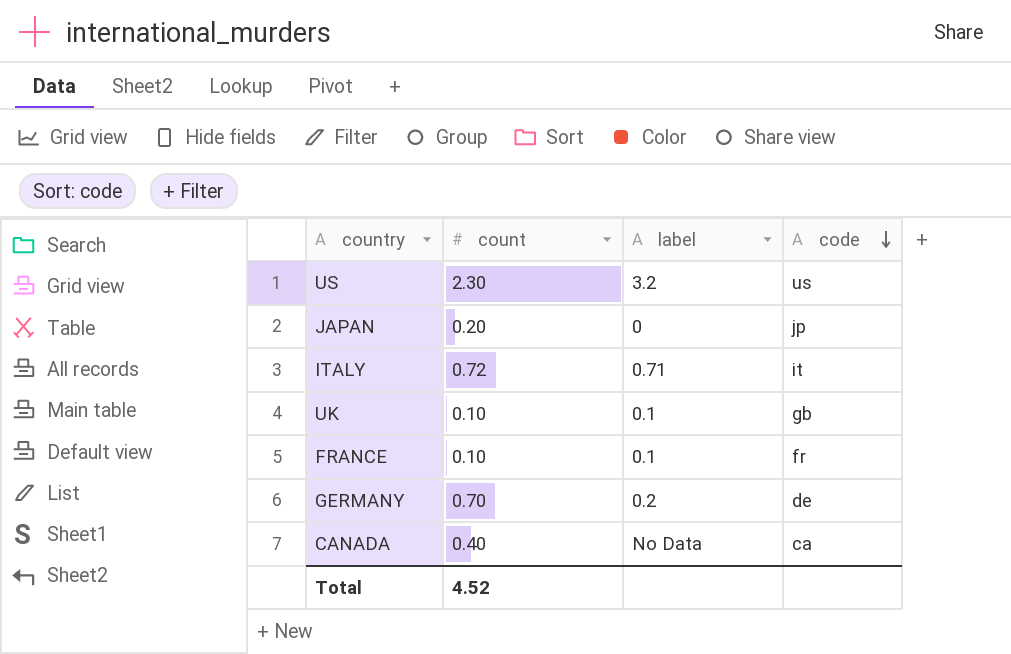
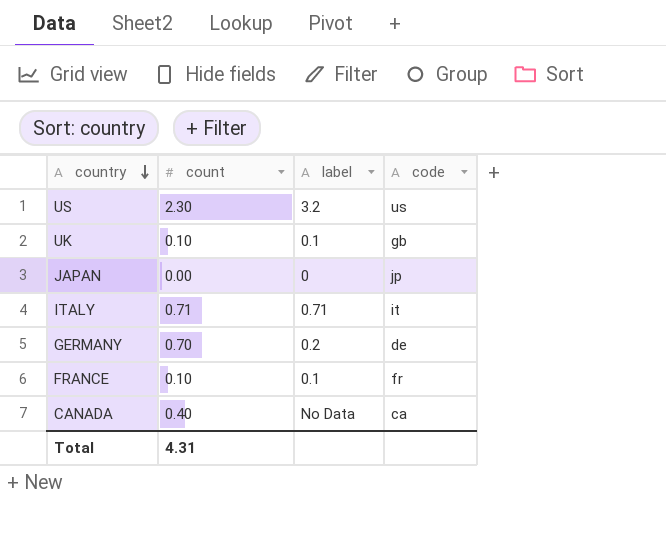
row order: code descending -> country descending
JAPAN | count: 0.20 -> 0.00
ITALY | count: 0.72 -> 0.71
Total | count: 4.52 -> 4.31

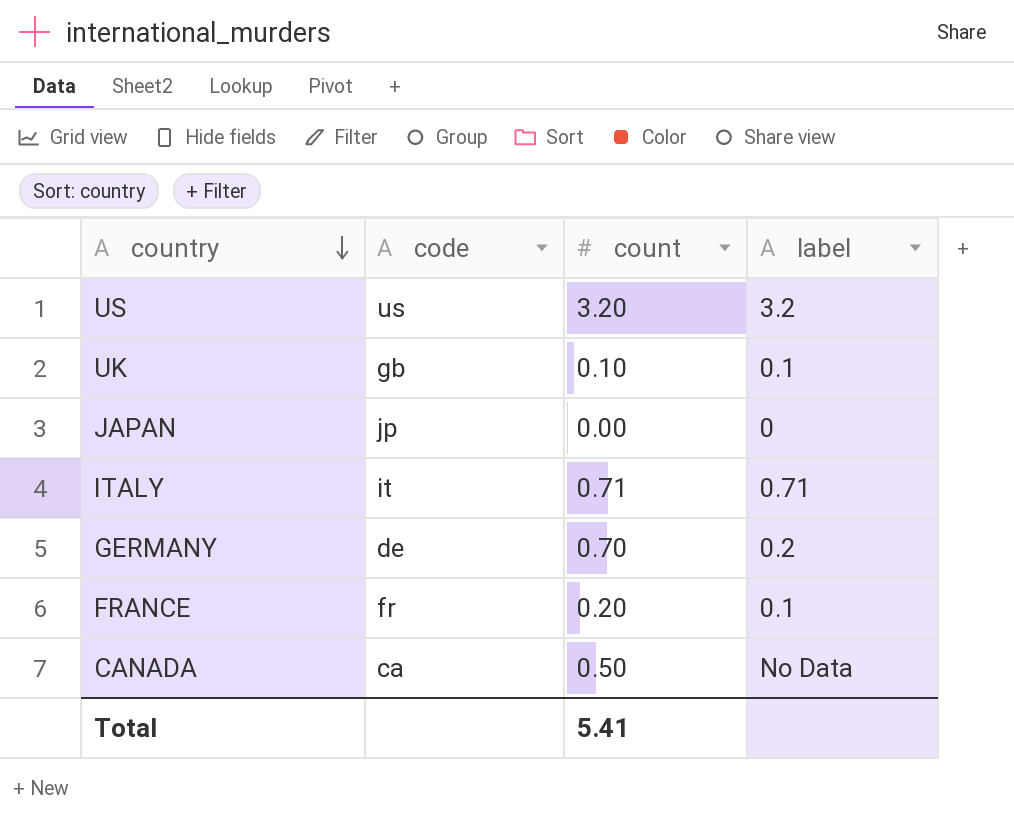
column code | position: 4 -> 2
US | count: 2.30 -> 3.20
FRANCE | count: 0.10 -> 0.20
CANADA | count: 0.40 -> 0.50
Total | count: 4.31 -> 5.41

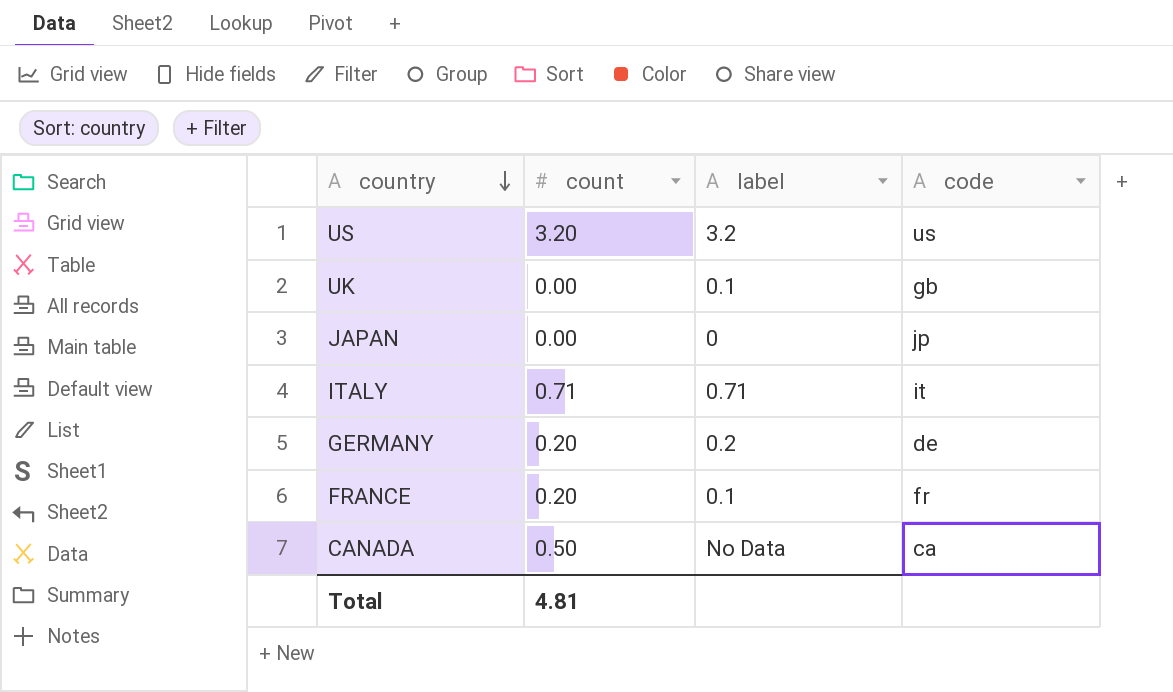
column code | position: 2 -> 4
UK | count: 0.10 -> 0.00
GERMANY | count: 0.70 -> 0.20
Total | count: 5.41 -> 4.81

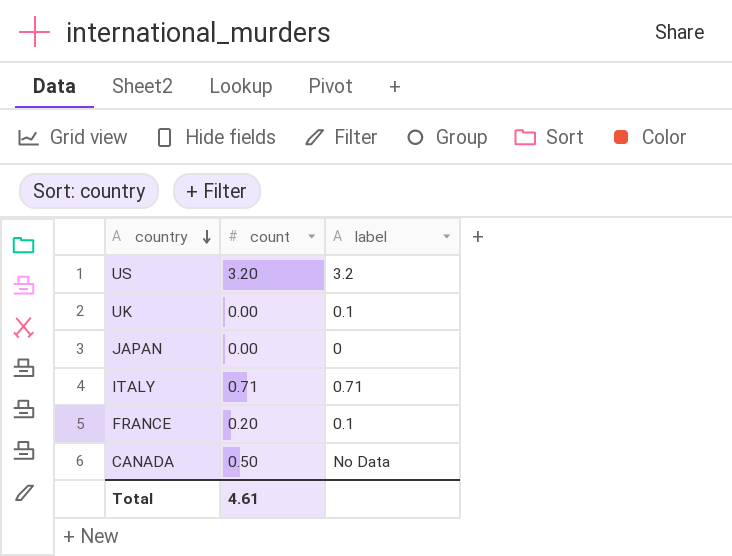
column code | position: 4 -> none
row GERMANY: 0.20 | 0.2 | de -> none
Total | count: 4.81 -> 4.61

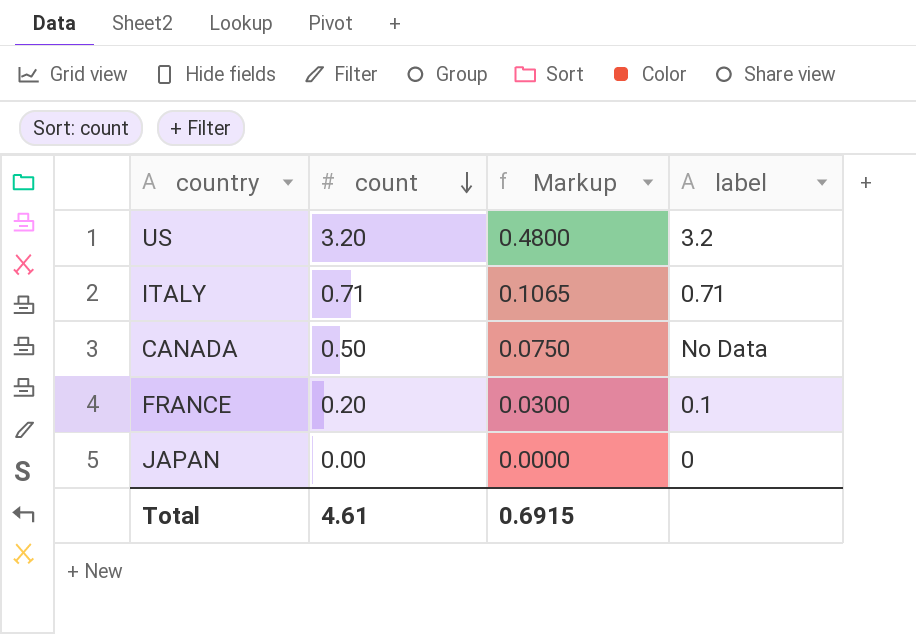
row order: country descending -> count descending
column Markup | formula: none -> [count] * 0.15
row UK: 0.00 | 0.1 -> none

